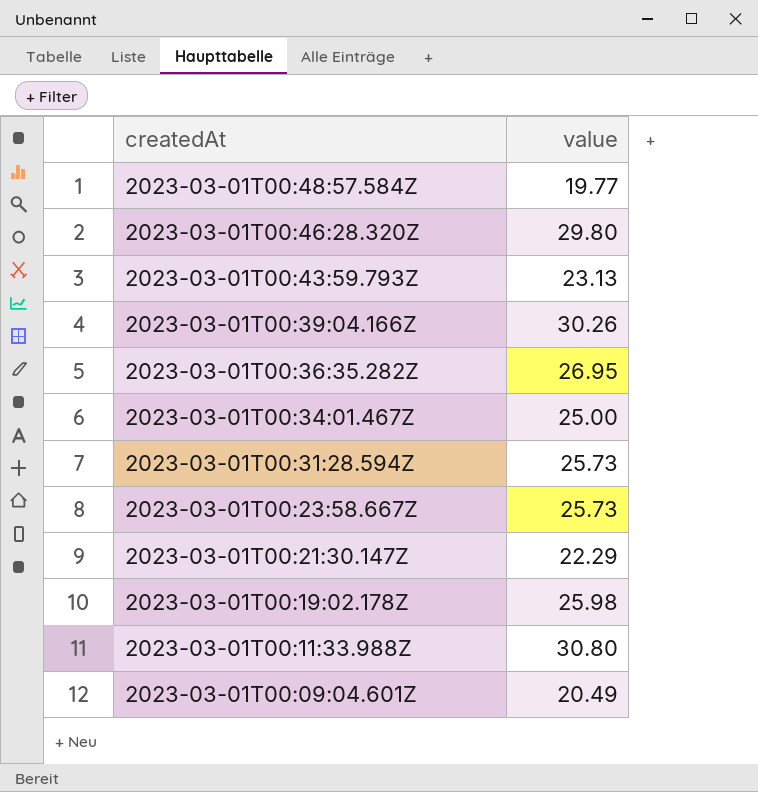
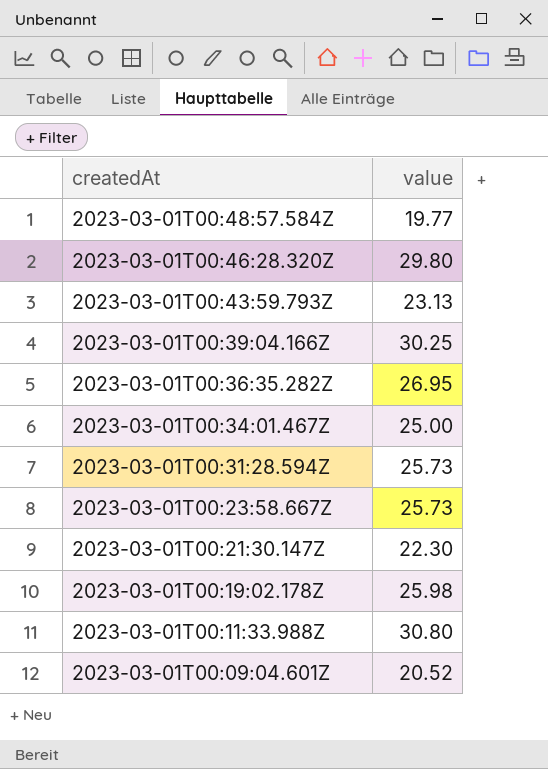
2023-03-01T00:39:04.166Z | value: 30.26 -> 30.25
2023-03-01T00:21:30.147Z | value: 22.29 -> 22.30
2023-03-01T00:09:04.601Z | value: 20.49 -> 20.52

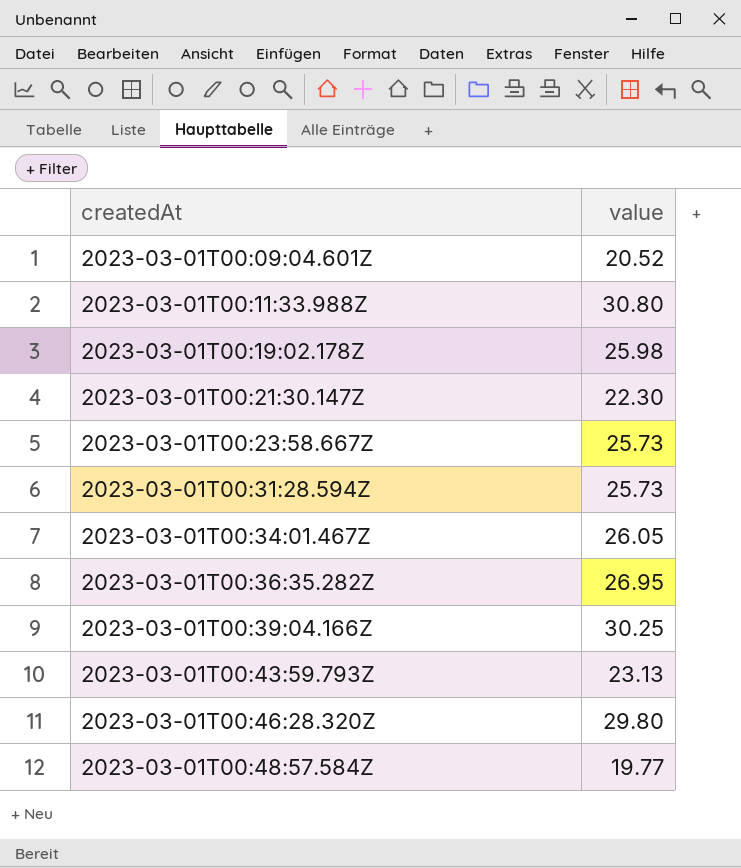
row order: createdAt descending -> createdAt ascending
2023-03-01T00:34:01.467Z | value: 25.00 -> 26.05

